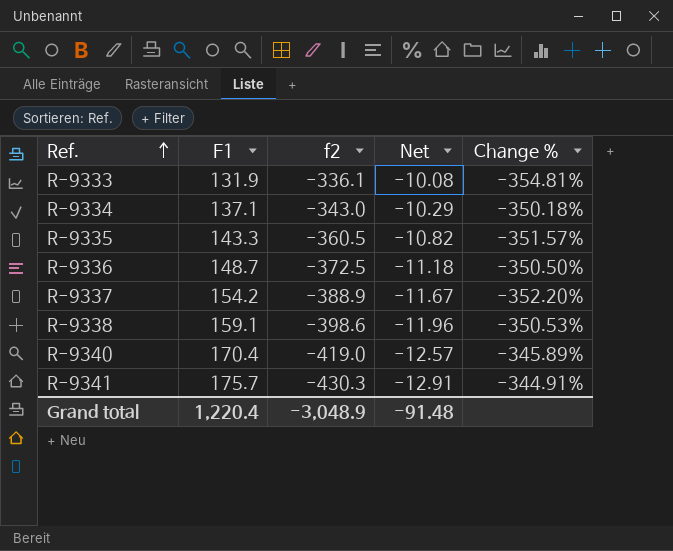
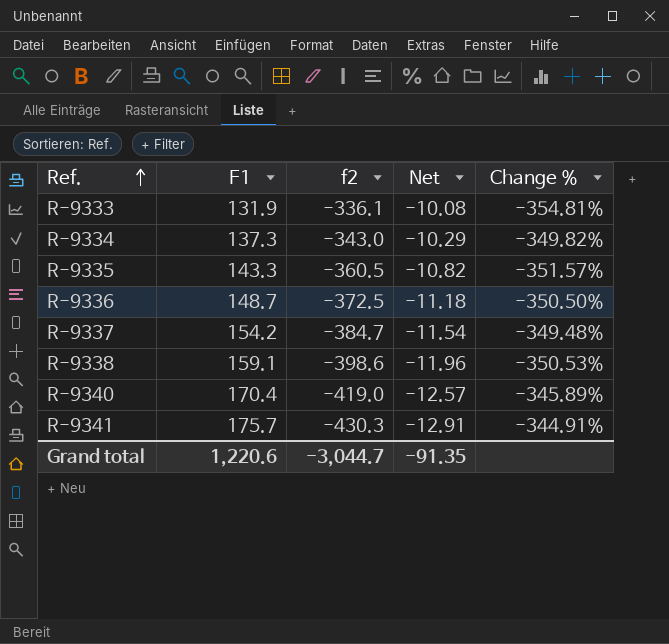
R-9334 | F1: 137.1 -> 137.3
R-9334 | Change %: -350.18% -> -349.82%
R-9337 | f2: -388.9 -> -384.7
R-9337 | Net: -11.67 -> -11.54
R-9337 | Change %: -352.20% -> -349.48%
Grand total | F1: 1,220.4 -> 1,220.6
Grand total | f2: -3,048.9 -> -3,044.7
Grand total | Net: -91.48 -> -91.35

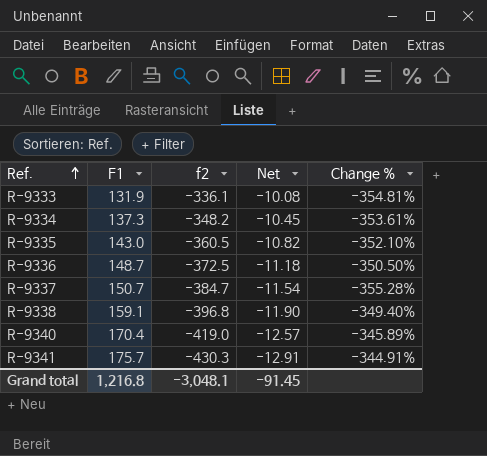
R-9334 | f2: -343.0 -> -348.2
R-9334 | Net: -10.29 -> -10.45
R-9334 | Change %: -349.82% -> -353.61%
R-9335 | F1: 143.3 -> 143.0
R-9335 | Change %: -351.57% -> -352.10%
R-9337 | F1: 154.2 -> 150.7
R-9337 | Change %: -349.48% -> -355.28%
R-9338 | f2: -398.6 -> -396.8
R-9338 | Net: -11.96 -> -11.90
R-9338 | Change %: -350.53% -> -349.40%
Grand total | F1: 1,220.6 -> 1,216.8
Grand total | f2: -3,044.7 -> -3,048.1
Grand total | Net: -91.35 -> -91.45

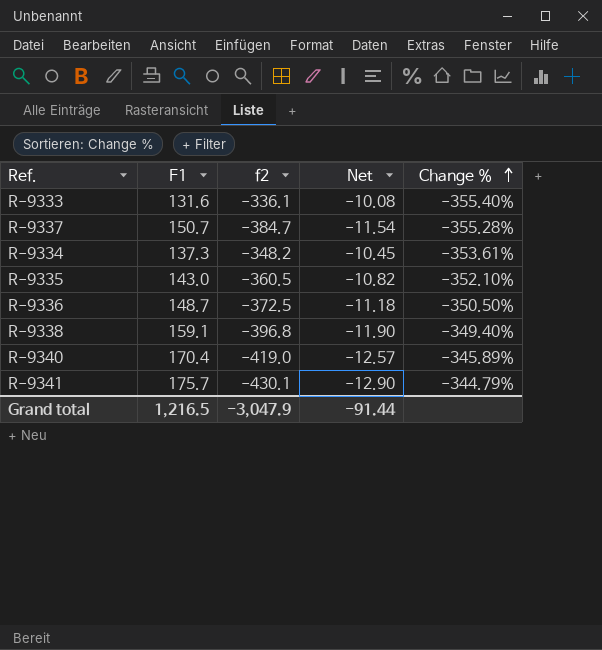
row order: Ref. ascending -> Change % ascending
R-9333 | F1: 131.9 -> 131.6
R-9333 | Change %: -354.81% -> -355.40%
R-9341 | f2: -430.3 -> -430.1
R-9341 | Net: -12.91 -> -12.90
R-9341 | Change %: -344.91% -> -344.79%
Grand total | F1: 1,216.8 -> 1,216.5
Grand total | f2: -3,048.1 -> -3,047.9
Grand total | Net: -91.45 -> -91.44

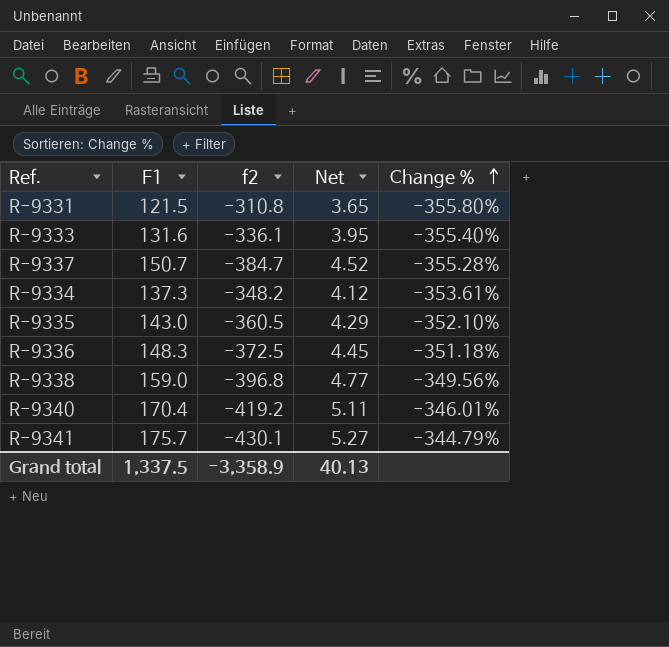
column Net | formula: [f2] * 0.03 -> [F1] * 0.03
row R-9331: none -> 121.5 | -310.8 | 3.65 | -355.80%
R-9336 | F1: 148.7 -> 148.3
R-9336 | Change %: -350.50% -> -351.18%
R-9338 | F1: 159.1 -> 159.0
R-9338 | Change %: -349.40% -> -349.56%
R-9340 | f2: -419.0 -> -419.2
R-9340 | Change %: -345.89% -> -346.01%
Grand total | F1: 1,216.5 -> 1,337.5
Grand total | f2: -3,047.9 -> -3,358.9
Grand total | Net: -91.44 -> 40.13

